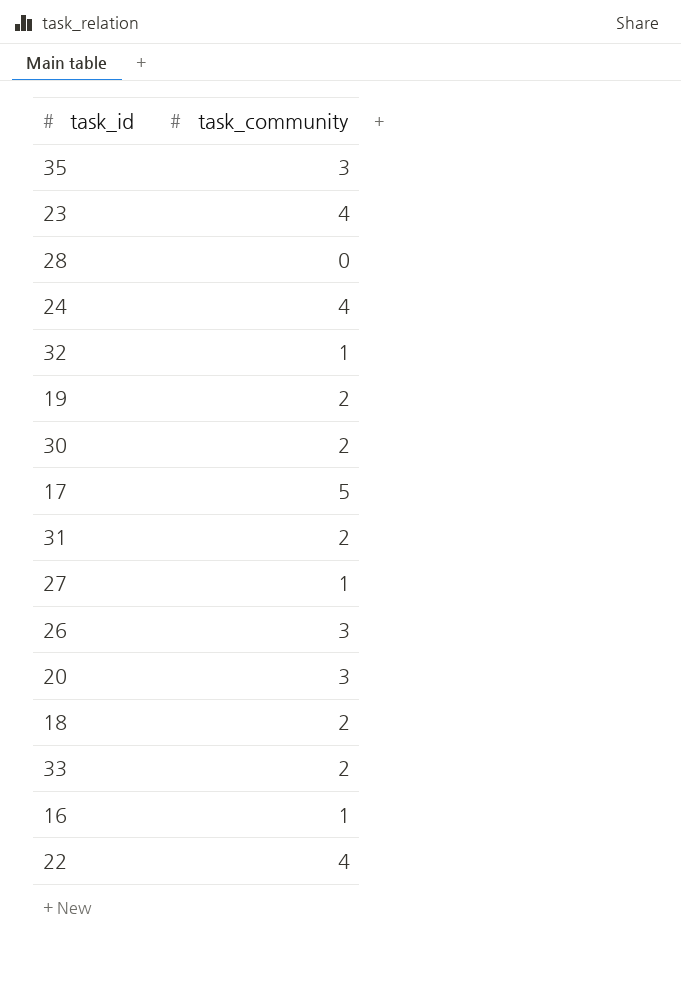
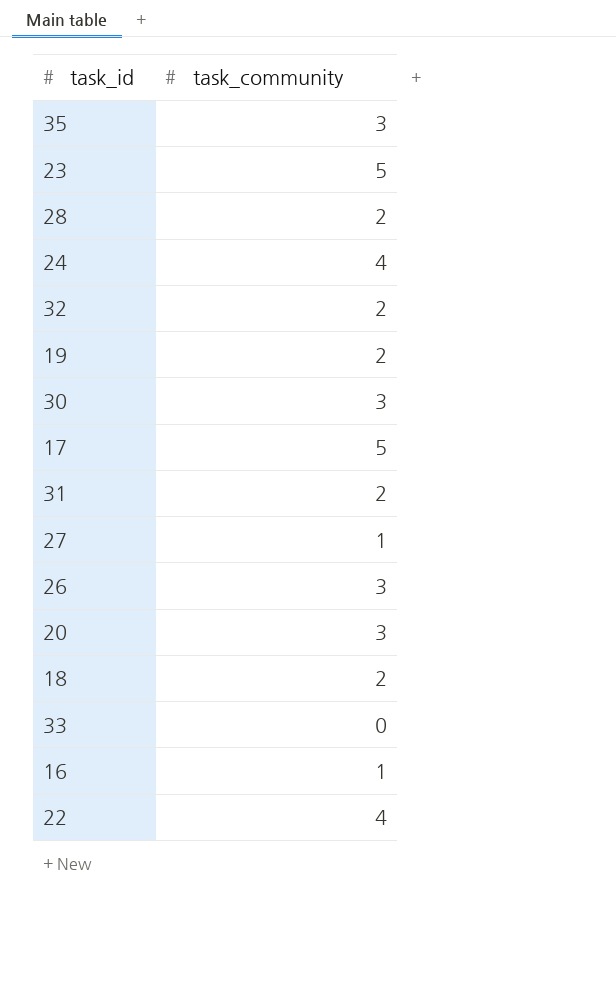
23 | task_community: 4 -> 5
28 | task_community: 0 -> 2
32 | task_community: 1 -> 2
30 | task_community: 2 -> 3
33 | task_community: 2 -> 0

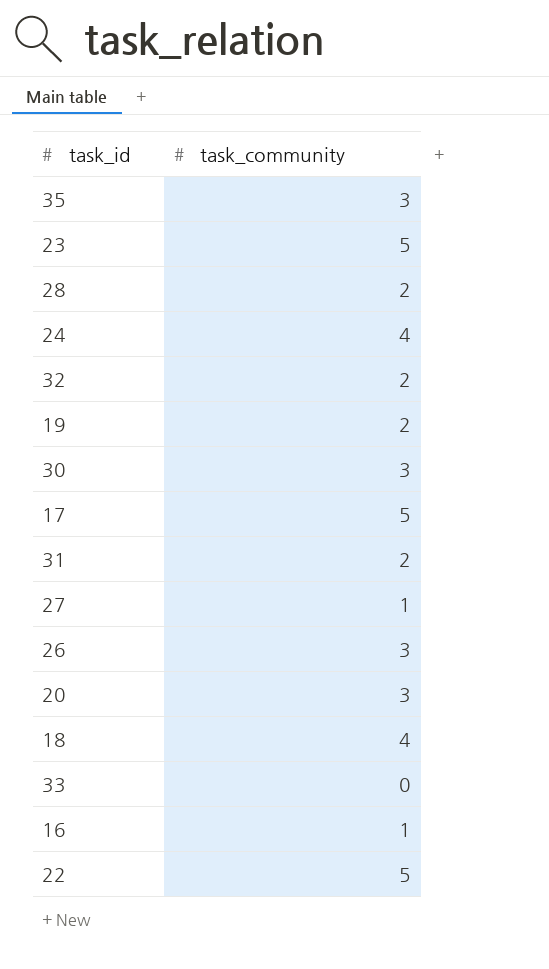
18 | task_community: 2 -> 4
22 | task_community: 4 -> 5

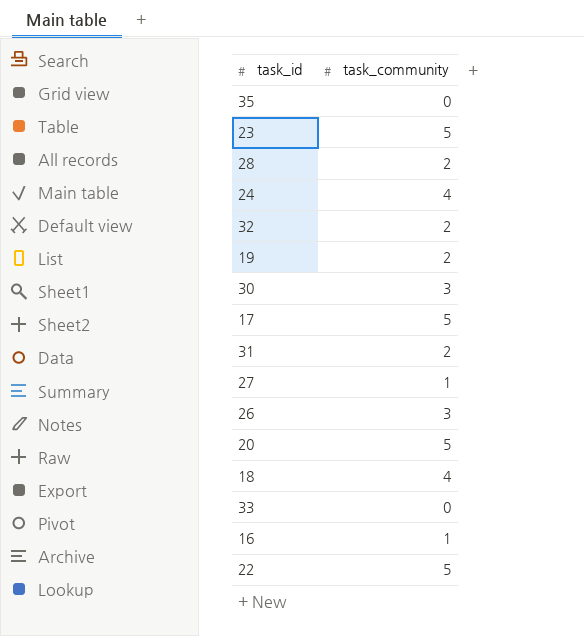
35 | task_community: 3 -> 0
20 | task_community: 3 -> 5

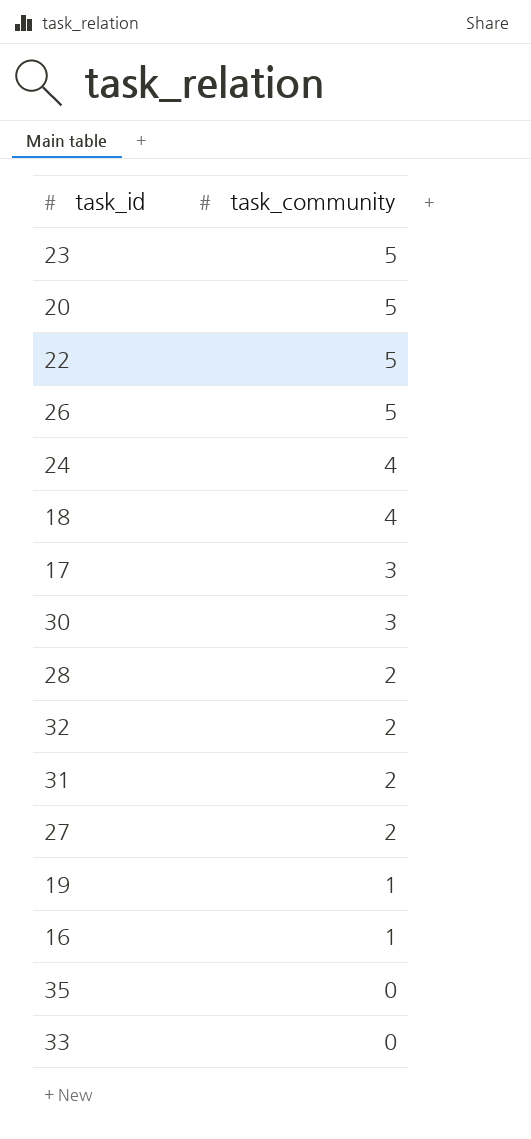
row order: none -> task_community descending
26 | task_community: 3 -> 5
17 | task_community: 5 -> 3
27 | task_community: 1 -> 2
19 | task_community: 2 -> 1

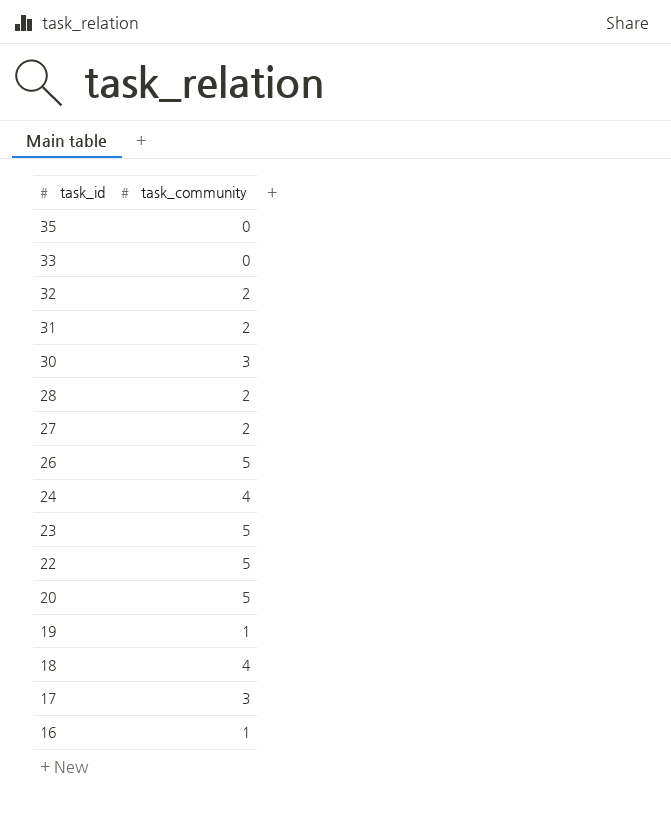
row order: task_community descending -> task_id descending

